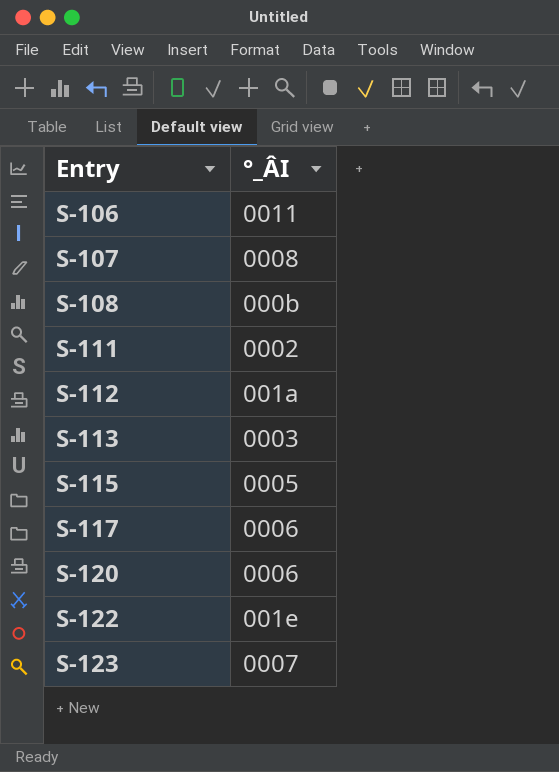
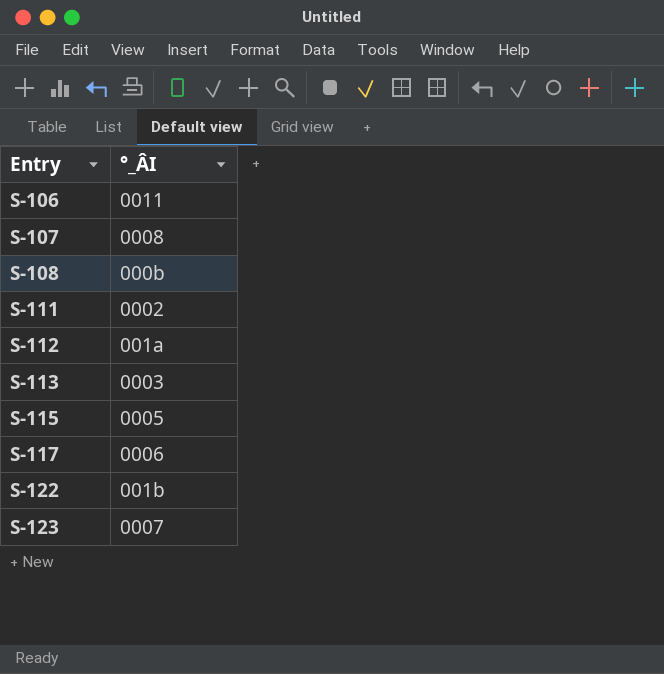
row S-120: 0006 -> none
S-122 | °_ÂI: 001e -> 001b

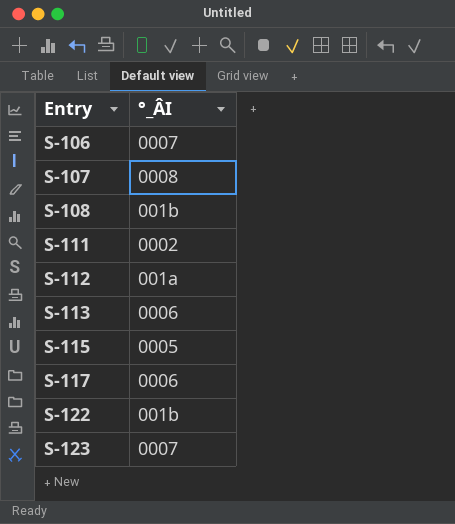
S-106 | °_ÂI: 0011 -> 0007
S-108 | °_ÂI: 000b -> 001b
S-113 | °_ÂI: 0003 -> 0006

